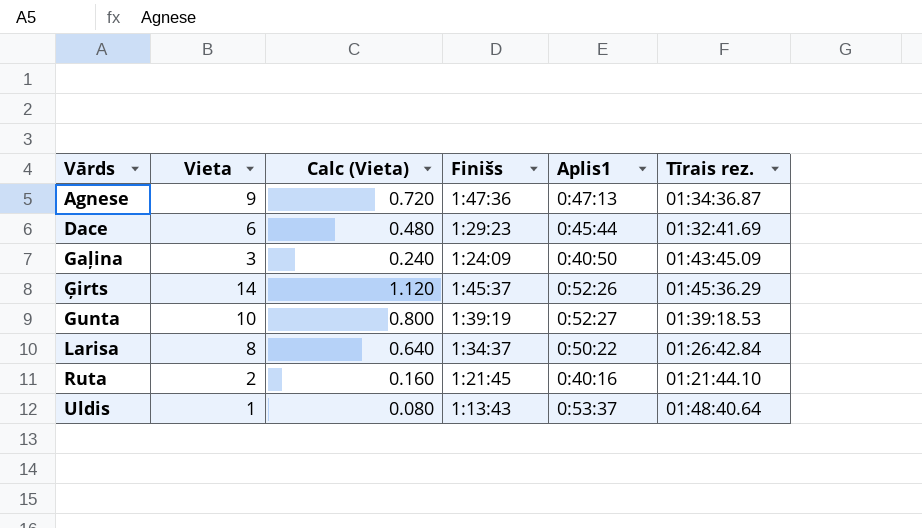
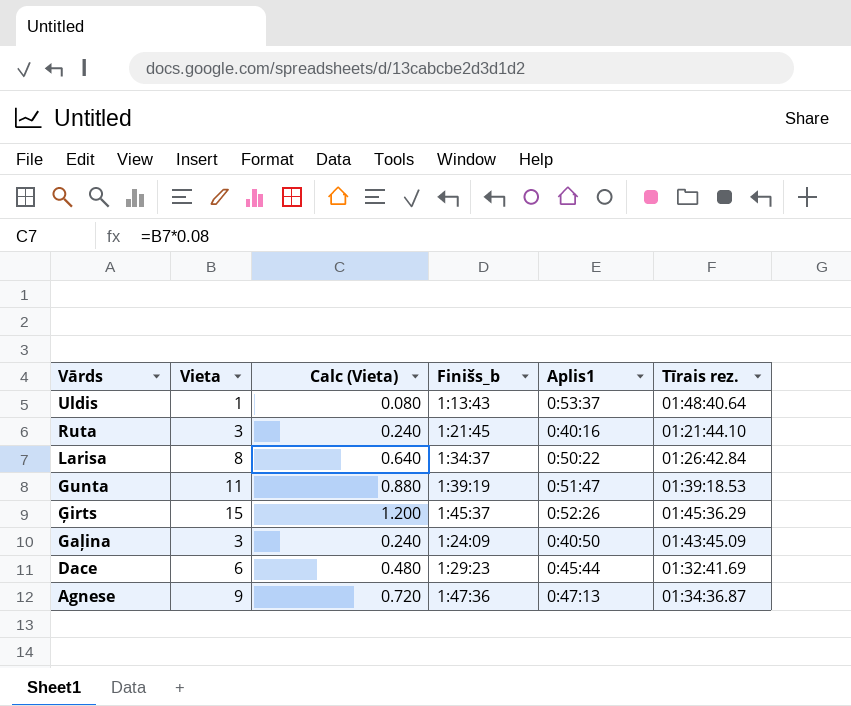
row order: Vārds ascending -> Vārds descending
column name: Finišs -> Finišs_b
Ruta | Vieta: 2 -> 3
Ruta | Calc (Vieta): 0.160 -> 0.240
Gunta | Vieta: 10 -> 11
Gunta | Calc (Vieta): 0.800 -> 0.880
Gunta | Aplis1: 0:52:27 -> 0:51:47
Ģirts | Vieta: 14 -> 15
Ģirts | Calc (Vieta): 1.120 -> 1.200

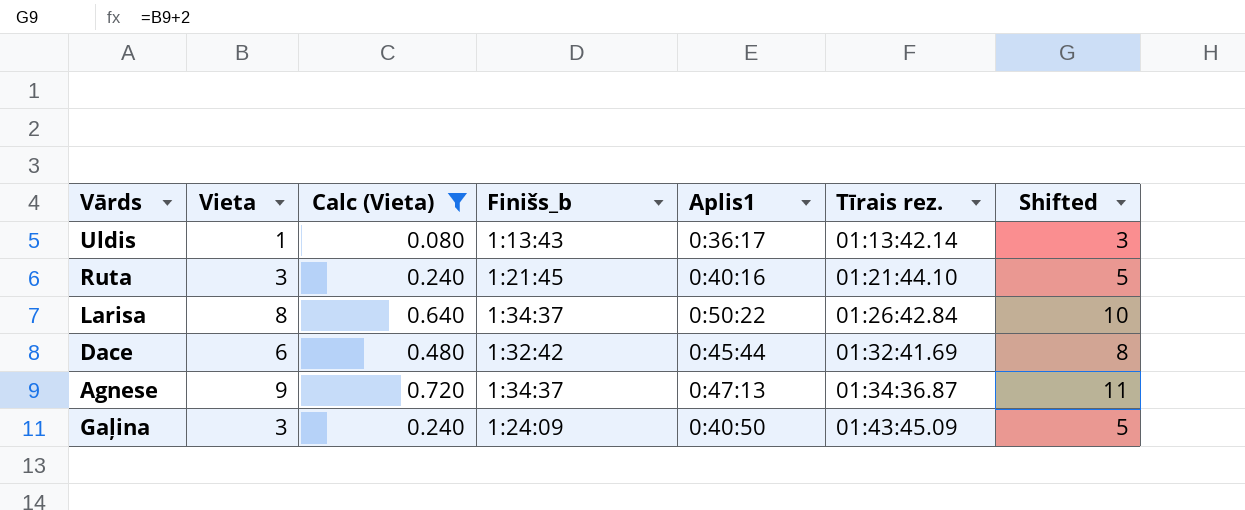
filter: none -> Calc (Vieta) <= 0.720
row order: Vārds descending -> Tīrais rez. ascending
column Shifted | formula: none -> [Vieta] + 2
Uldis | Aplis1: 0:53:37 -> 0:36:17
Uldis | Tīrais rez.: 01:48:40.64 -> 01:13:42.14
Dace | Finišs_b: 1:29:23 -> 1:32:42
Agnese | Finišs_b: 1:47:36 -> 1:34:37

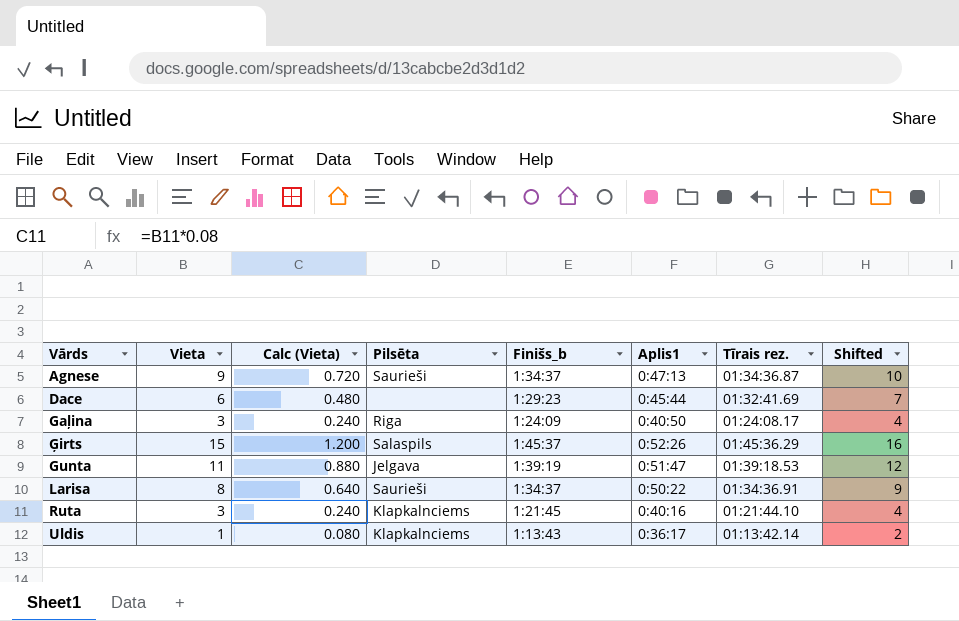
filter: Calc (Vieta) <= 0.720 -> none
row order: Tīrais rez. ascending -> Vārds ascending
column Pilsēta | position: none -> 4
column Shifted | formula: [Vieta] + 2 -> [Vieta] + 1
Dace | Finišs_b: 1:32:42 -> 1:29:23
Gaļina | Tīrais rez.: 01:43:45.09 -> 01:24:08.17
Larisa | Tīrais rez.: 01:26:42.84 -> 01:34:36.91

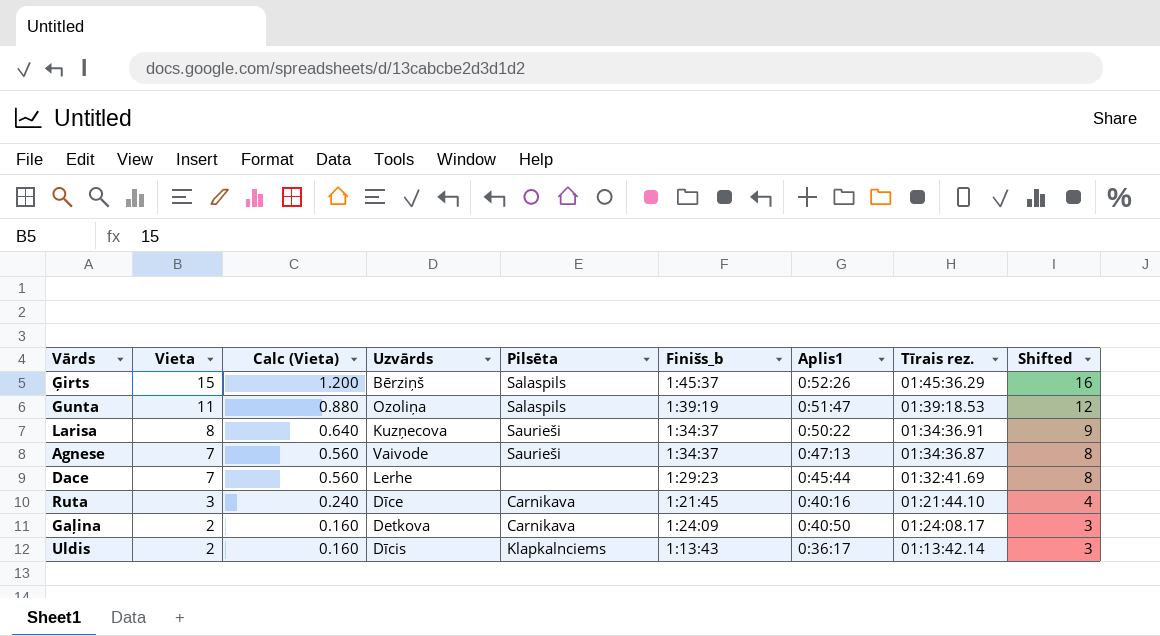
row order: Vārds ascending -> Vieta descending
column Uzvārds | position: none -> 4
Gunta | Pilsēta: Jelgava -> Salaspils
Agnese | Vieta: 9 -> 7
Agnese | Calc (Vieta): 0.720 -> 0.560
Agnese | Shifted: 10 -> 8
Dace | Vieta: 6 -> 7
Dace | Calc (Vieta): 0.480 -> 0.560
Dace | Shifted: 7 -> 8
Ruta | Pilsēta: Klapkalnciems -> Carnikava
Gaļina | Vieta: 3 -> 2
Gaļina | Calc (Vieta): 0.240 -> 0.160
Gaļina | Pilsēta: Riga -> Carnikava
Gaļina | Shifted: 4 -> 3
Uldis | Vieta: 1 -> 2
Uldis | Calc (Vieta): 0.080 -> 0.160
Uldis | Shifted: 2 -> 3

